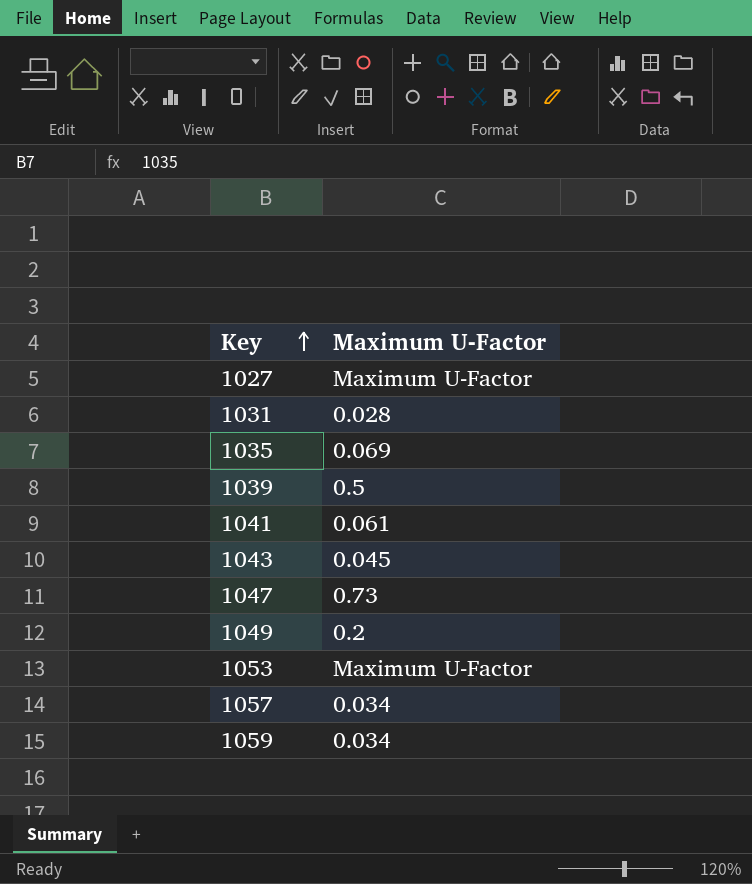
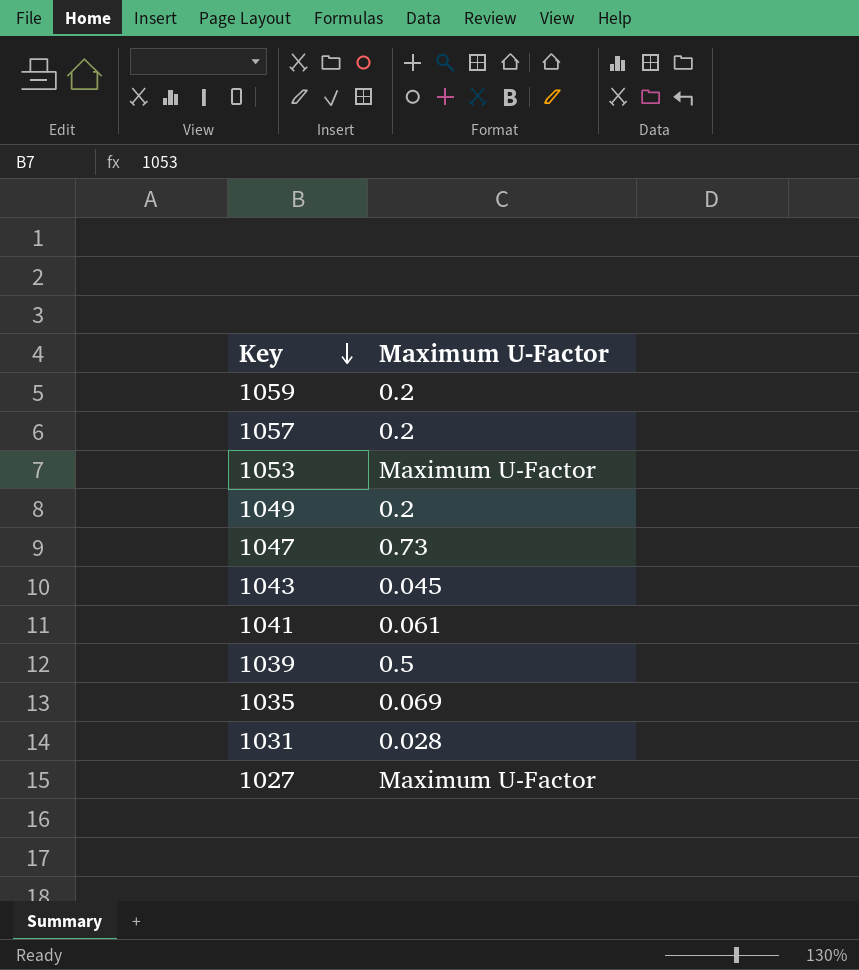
row order: Key ascending -> Key descending
1059 | Maximum U-Factor: 0.034 -> 0.2
1057 | Maximum U-Factor: 0.034 -> 0.2

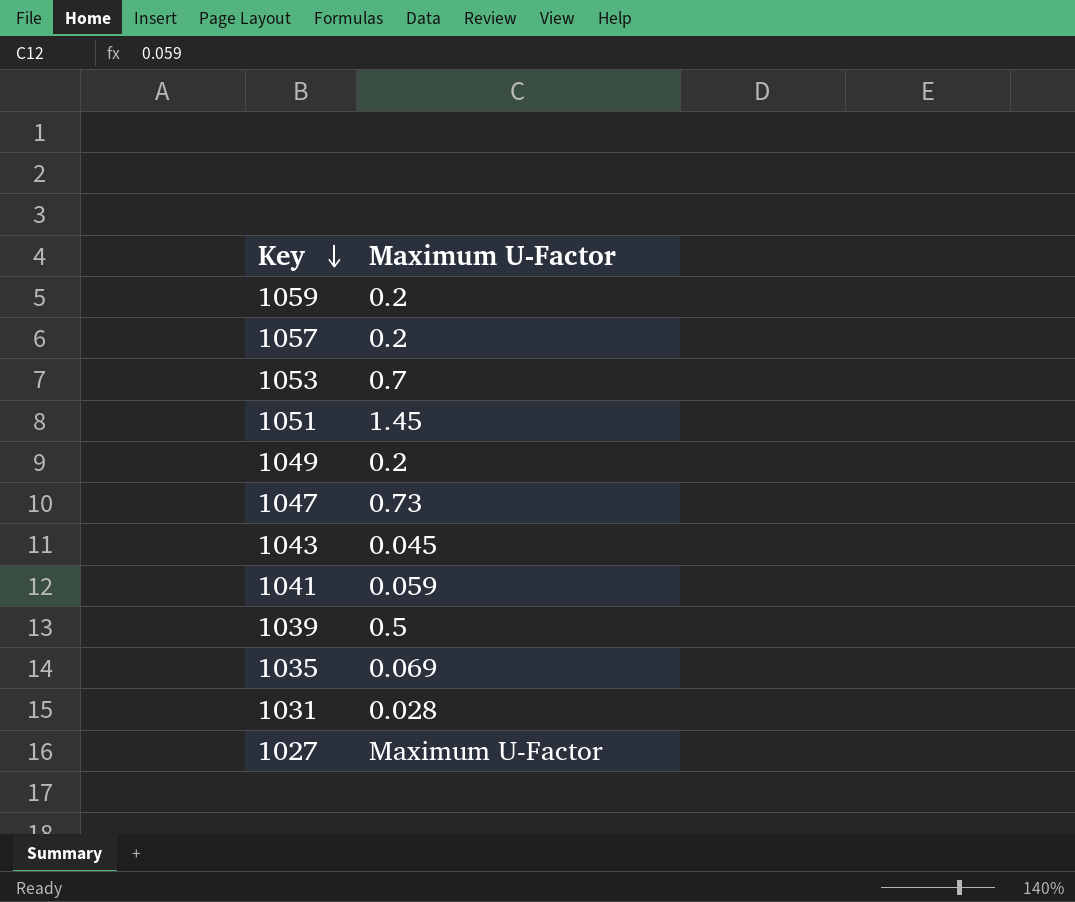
1053 | Maximum U-Factor: Maximum U-Factor -> 0.7
row 1051: none -> 1.45
1041 | Maximum U-Factor: 0.061 -> 0.059

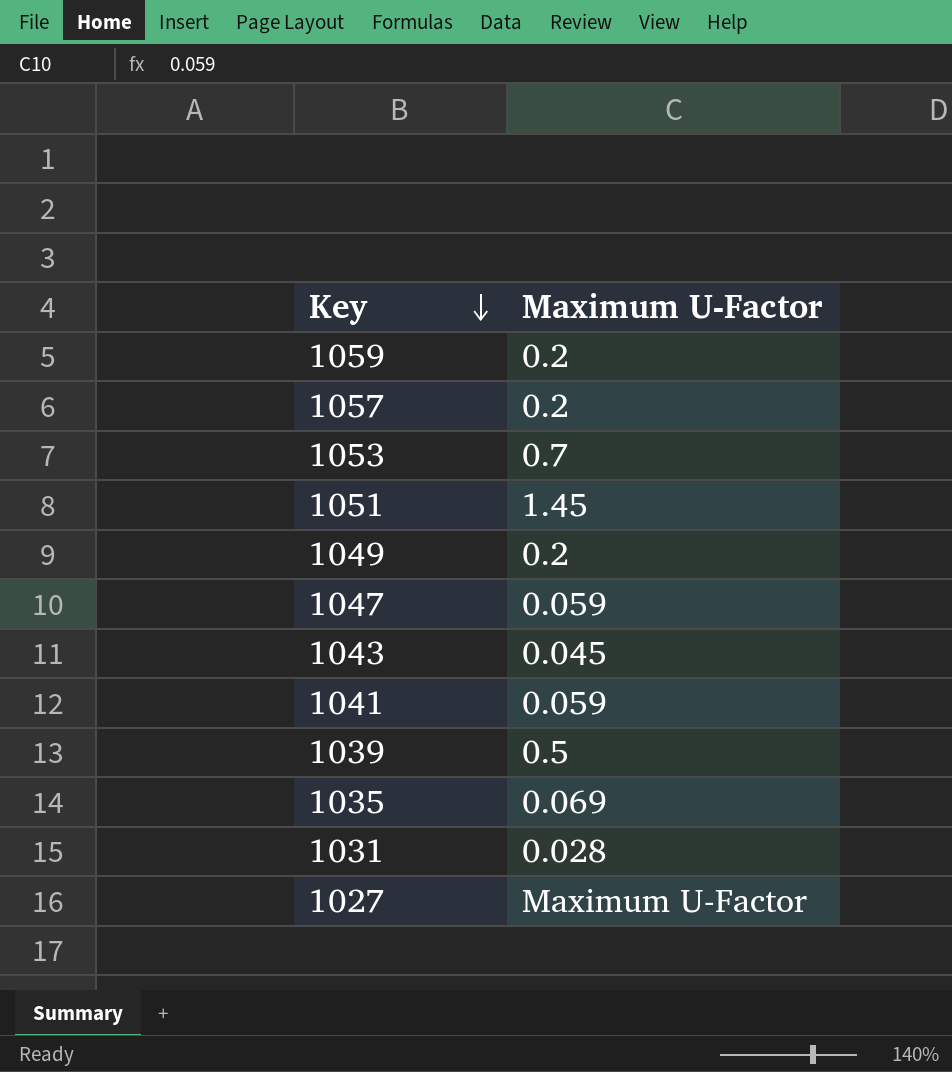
1047 | Maximum U-Factor: 0.73 -> 0.059

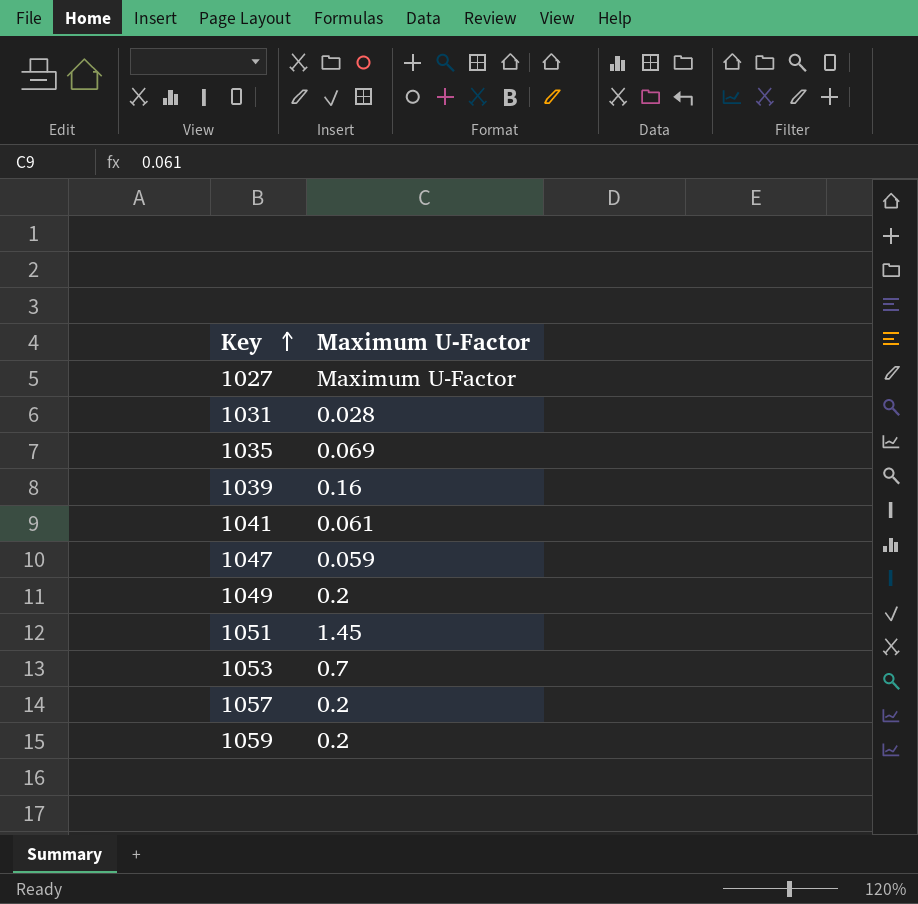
row order: Key descending -> Key ascending
row 1043: 0.045 -> none
1039 | Maximum U-Factor: 0.5 -> 0.16
1041 | Maximum U-Factor: 0.059 -> 0.061

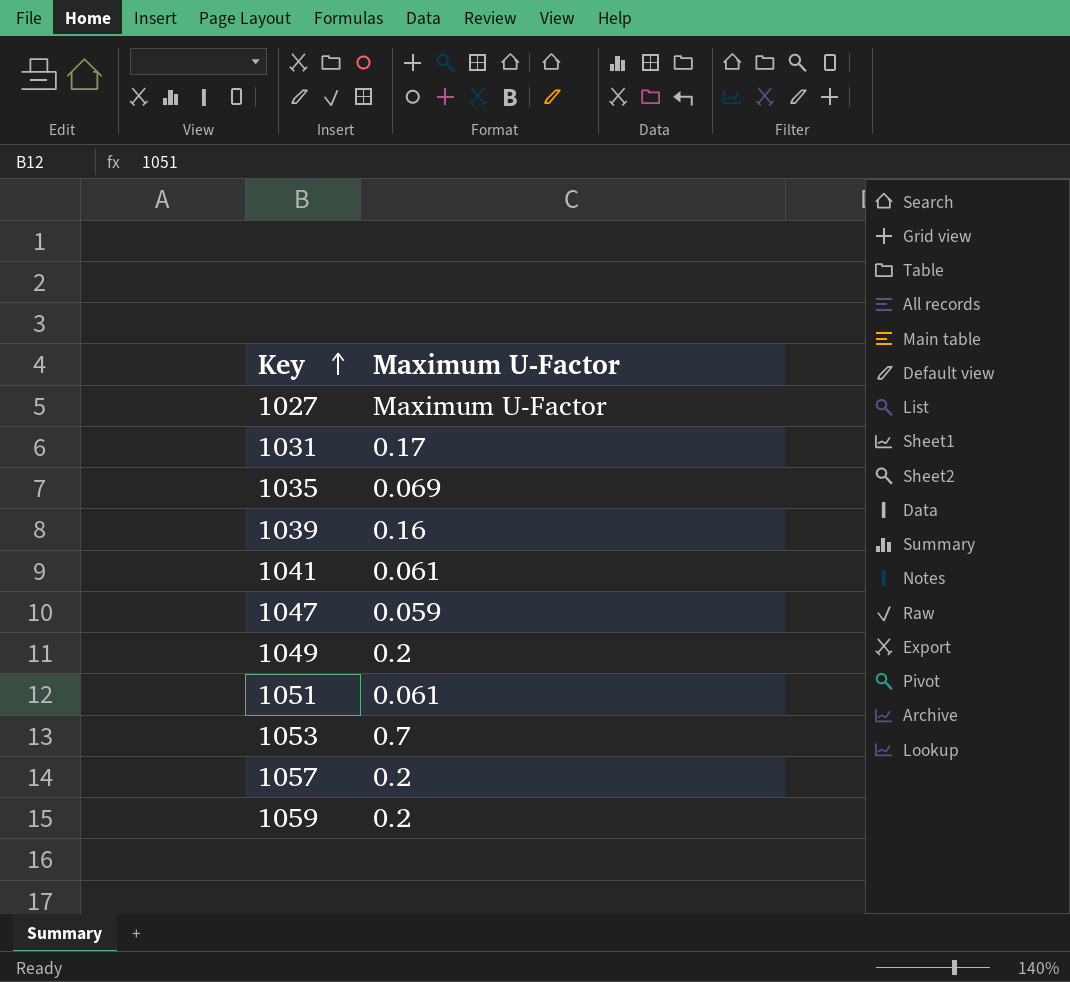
1031 | Maximum U-Factor: 0.028 -> 0.17
1051 | Maximum U-Factor: 1.45 -> 0.061

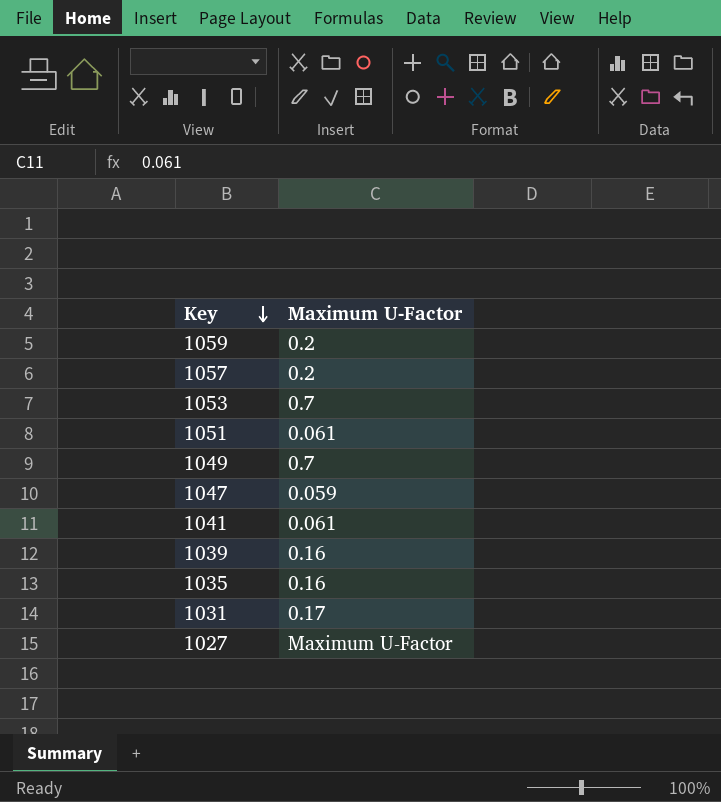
row order: Key ascending -> Key descending
1049 | Maximum U-Factor: 0.2 -> 0.7
1035 | Maximum U-Factor: 0.069 -> 0.16

